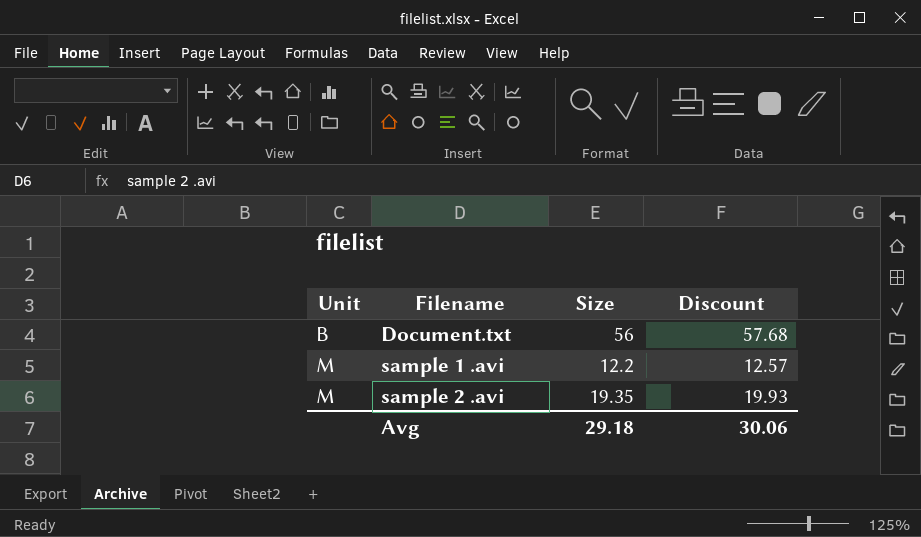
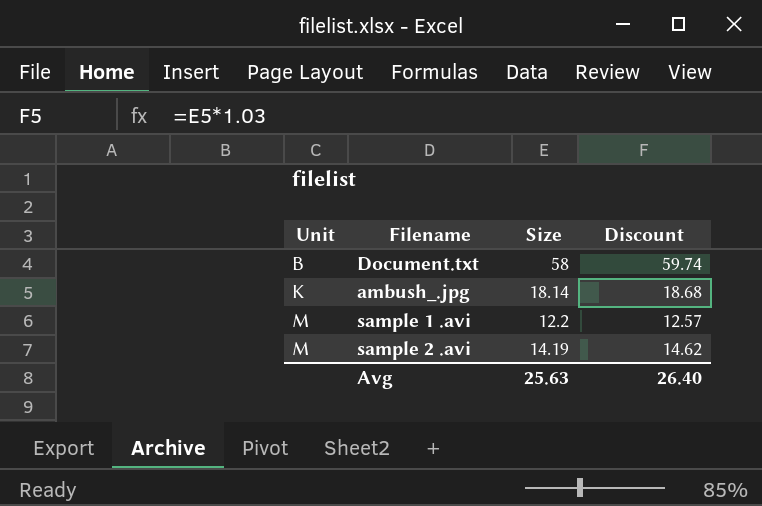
Document.txt | Size: 56 -> 58
Document.txt | Discount: 57.68 -> 59.74
row ambush_.jpg: none -> K | 18.14 | 18.68
sample 2 .avi | Size: 19.35 -> 14.19
sample 2 .avi | Discount: 19.93 -> 14.62
Avg | Size: 29.18 -> 25.63
Avg | Discount: 30.06 -> 26.40

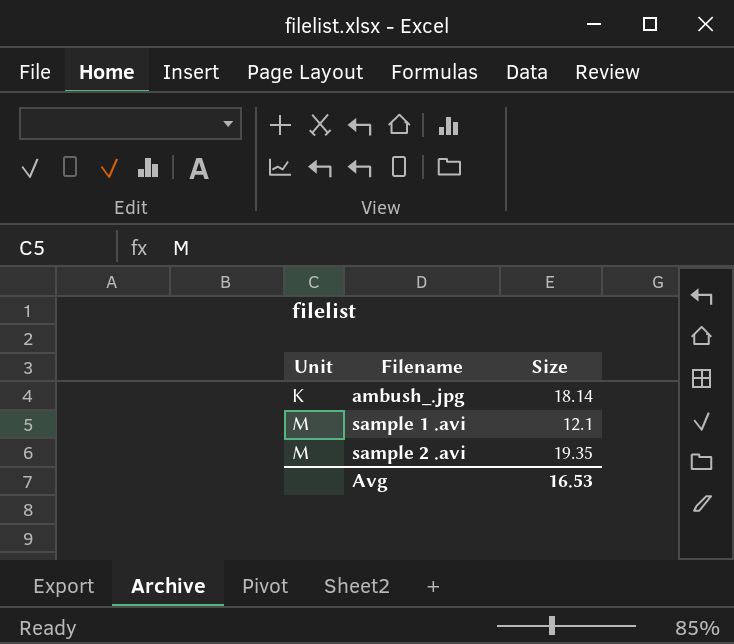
column Discount | formula: [Size] * 1.03 -> none
row Document.txt: B | 58 | 59.74 -> none
sample 1 .avi | Size: 12.2 -> 12.1
sample 2 .avi | Size: 14.19 -> 19.35
Avg | Size: 25.63 -> 16.53

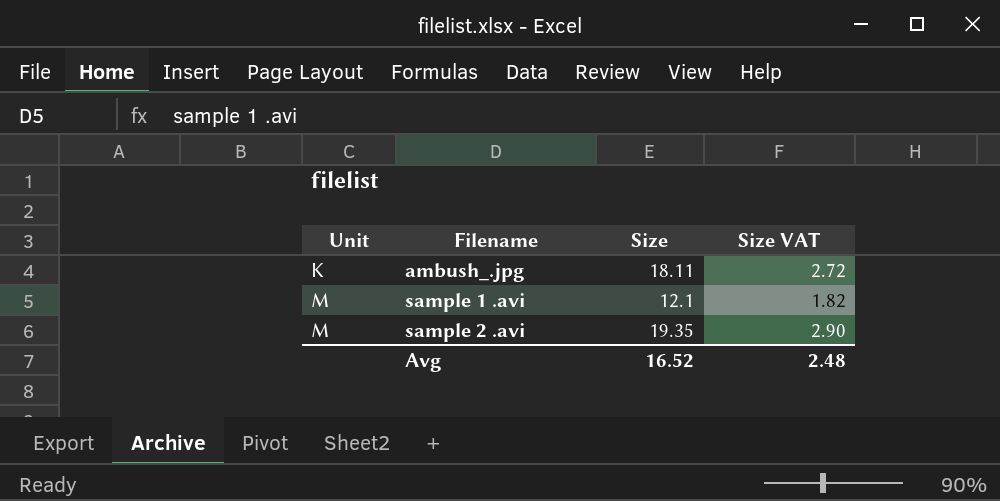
column Size VAT | formula: none -> [Size] * 0.15
ambush_.jpg | Size: 18.14 -> 18.11
Avg | Size: 16.53 -> 16.52

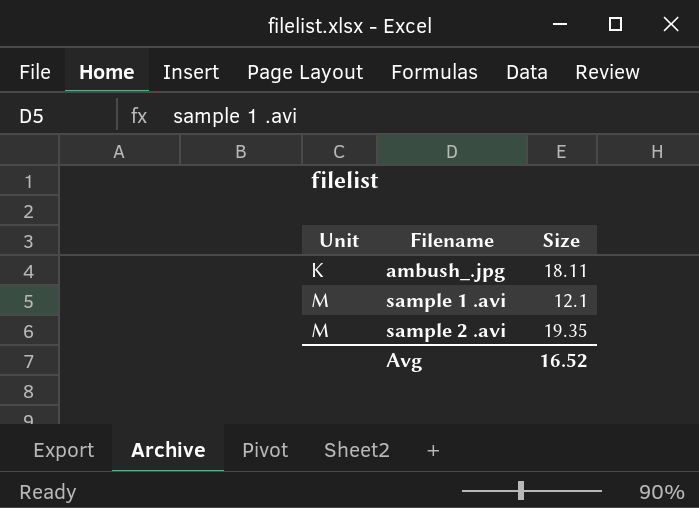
column Size VAT | formula: [Size] * 0.15 -> none

